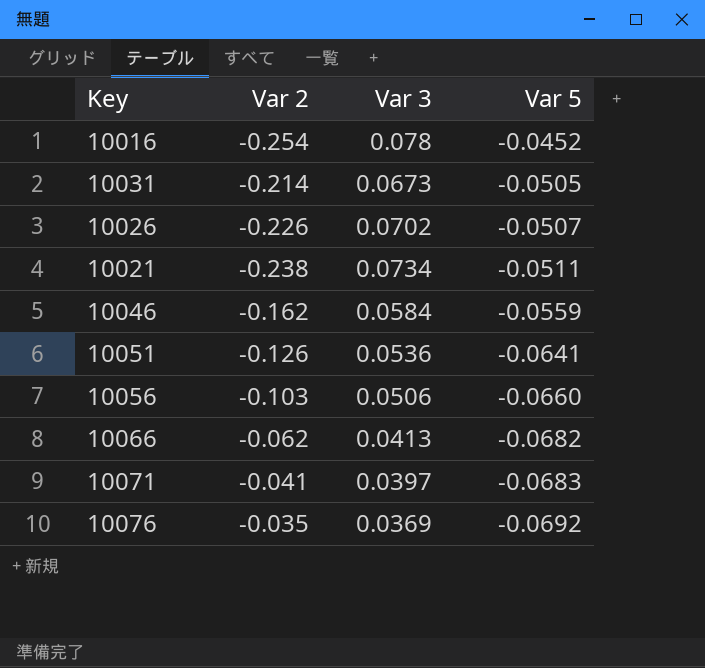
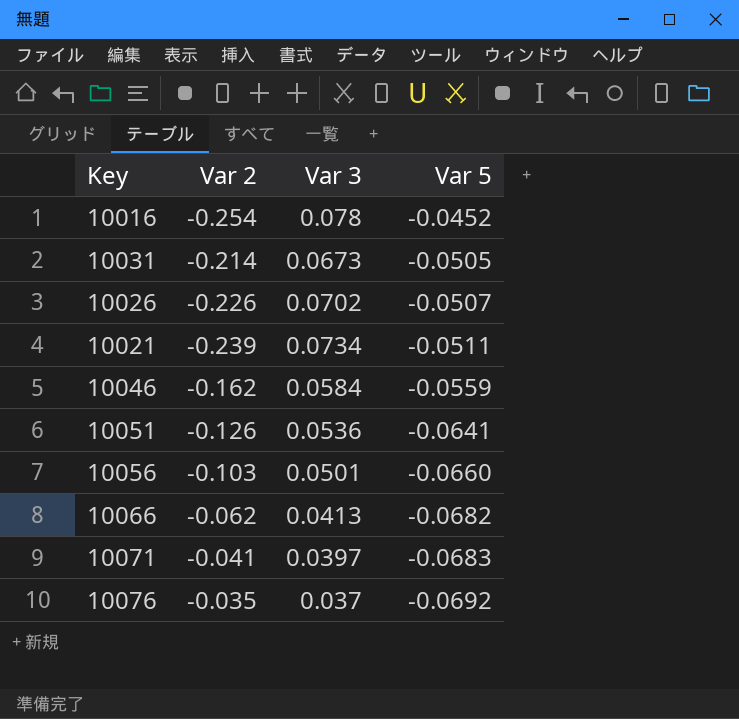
10021 | Var 2: -0.238 -> -0.239
10056 | Var 3: 0.0506 -> 0.0501
10076 | Var 3: 0.0369 -> 0.037

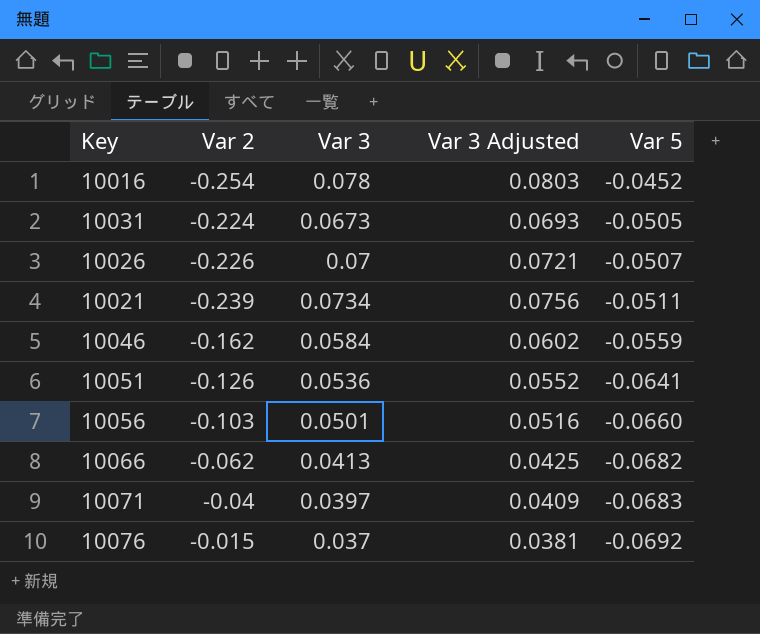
column Var 3 Adjusted | formula: none -> [Var 3] * 1.03
10031 | Var 2: -0.214 -> -0.224
10026 | Var 3: 0.0702 -> 0.07
10071 | Var 2: -0.041 -> -0.04
10076 | Var 2: -0.035 -> -0.015

